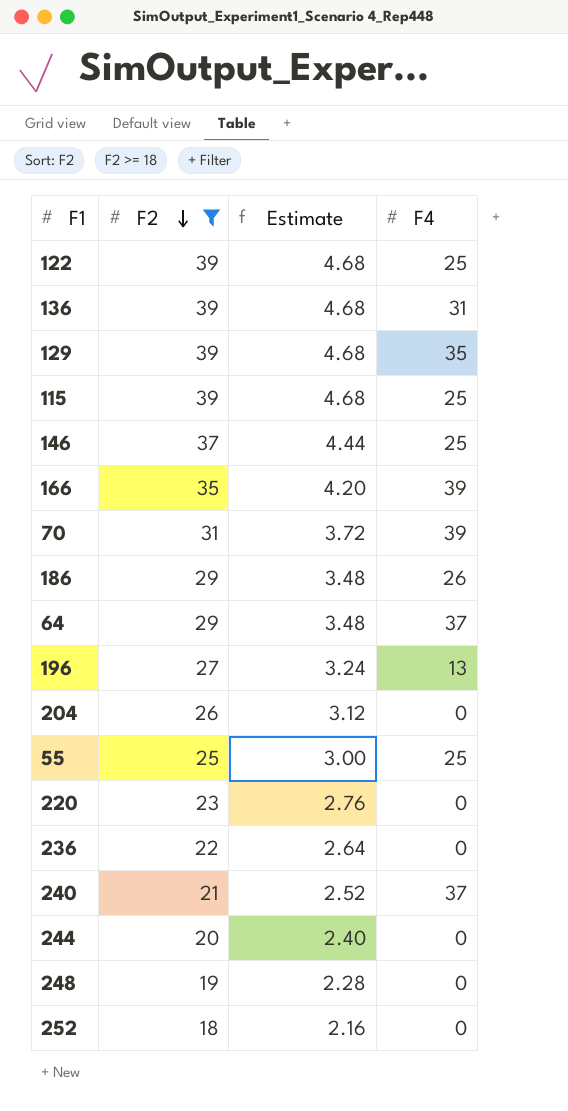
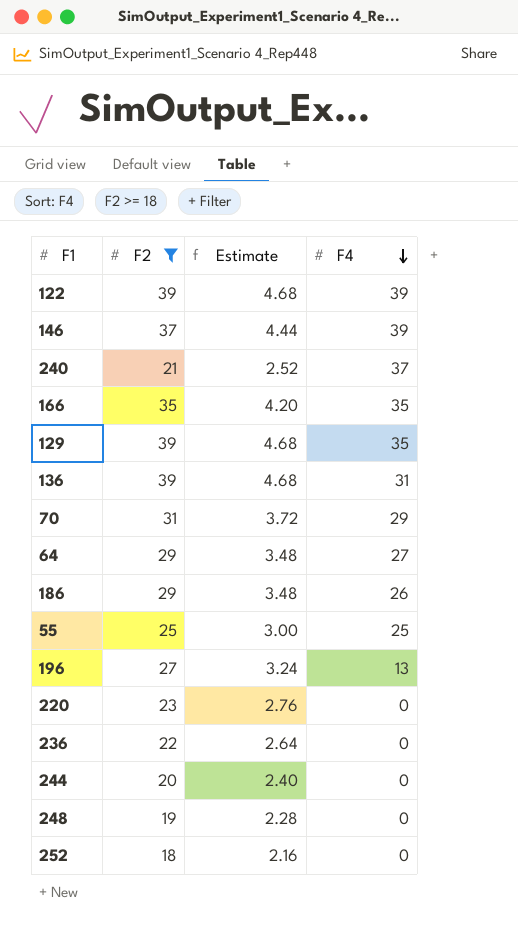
row order: F2 descending -> F4 descending
row 115: 39 | 4.68 | 25 -> none
row 204: 26 | 3.12 | 0 -> none
122 | F4: 25 -> 39
146 | F4: 25 -> 39
166 | F4: 39 -> 35
70 | F4: 39 -> 29
64 | F4: 37 -> 27

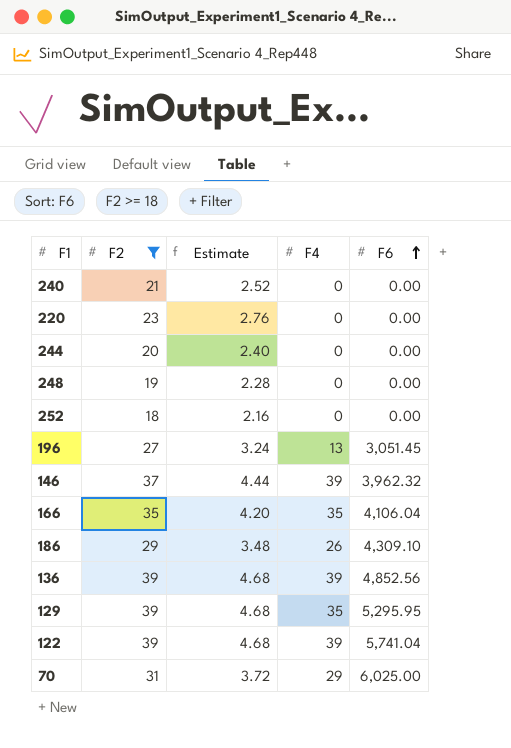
row order: F4 descending -> F6 ascending
column F6 | position: none -> 5
row 64: 29 | 3.48 | 27 -> none
row 55: 25 | 3.00 | 25 -> none
row 236: 22 | 2.64 | 0 -> none
240 | F4: 37 -> 0
136 | F4: 31 -> 39

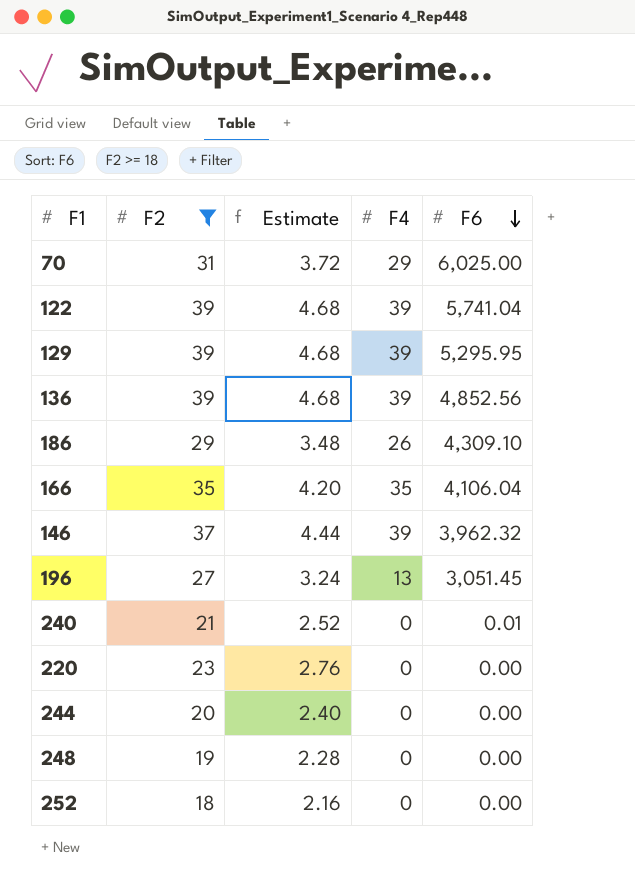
row order: F6 ascending -> F6 descending
129 | F4: 35 -> 39
240 | F6: 0.00 -> 0.01

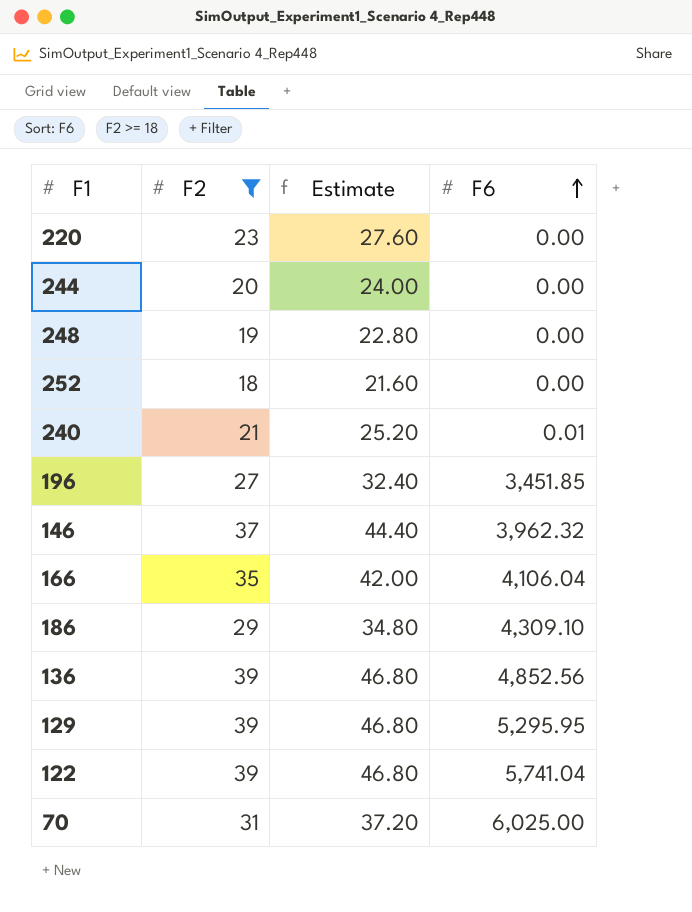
row order: F6 descending -> F6 ascending
column F4 | position: 4 -> none
column Estimate | formula: [F2] * 0.12 -> [F2] * 1.2
196 | F6: 3,051.45 -> 3,451.85

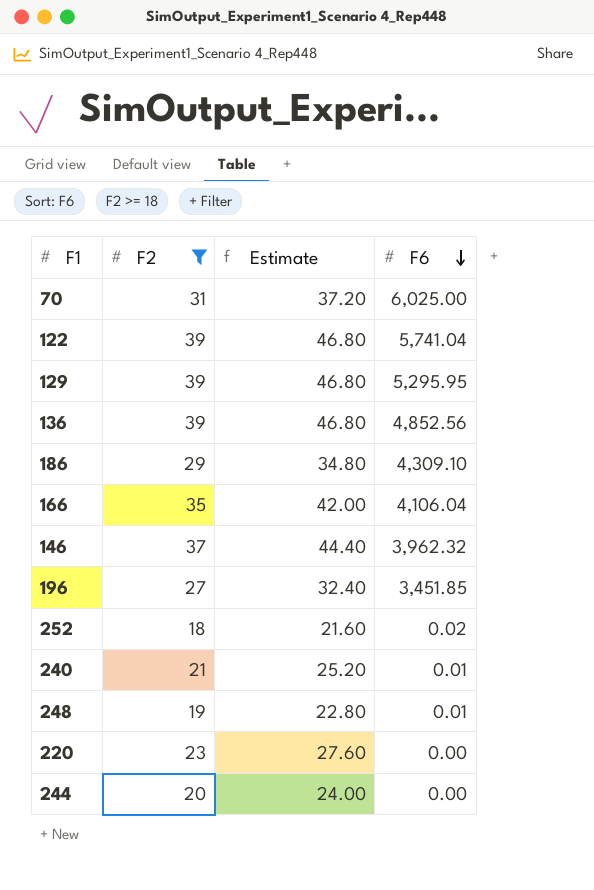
row order: F6 ascending -> F6 descending
252 | F6: 0.00 -> 0.02
248 | F6: 0.00 -> 0.01

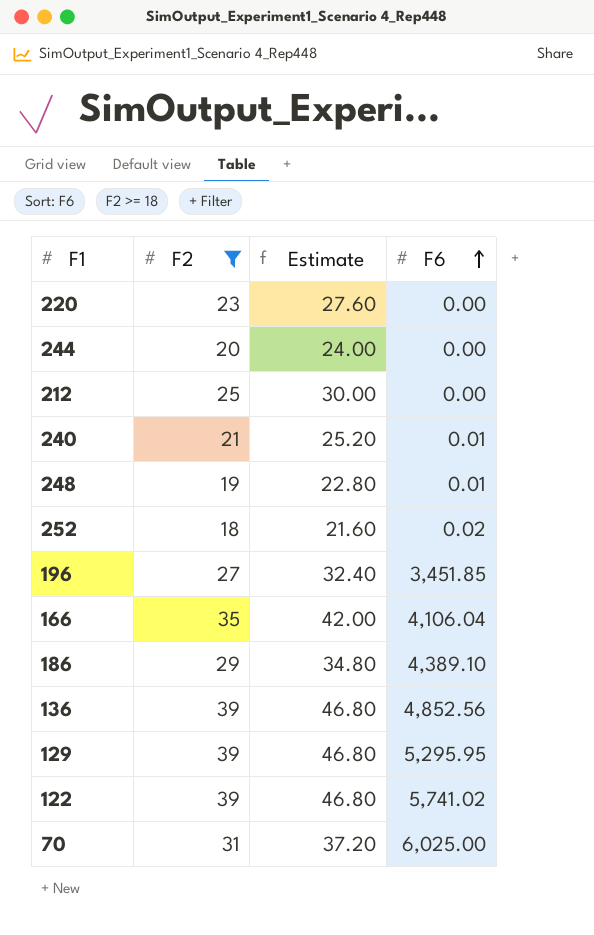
row order: F6 descending -> F6 ascending
row 146: 37 | 44.40 | 3,962.32 -> none
row 212: none -> 25 | 30.00 | 0.00
186 | F6: 4,309.10 -> 4,389.10
122 | F6: 5,741.04 -> 5,741.02

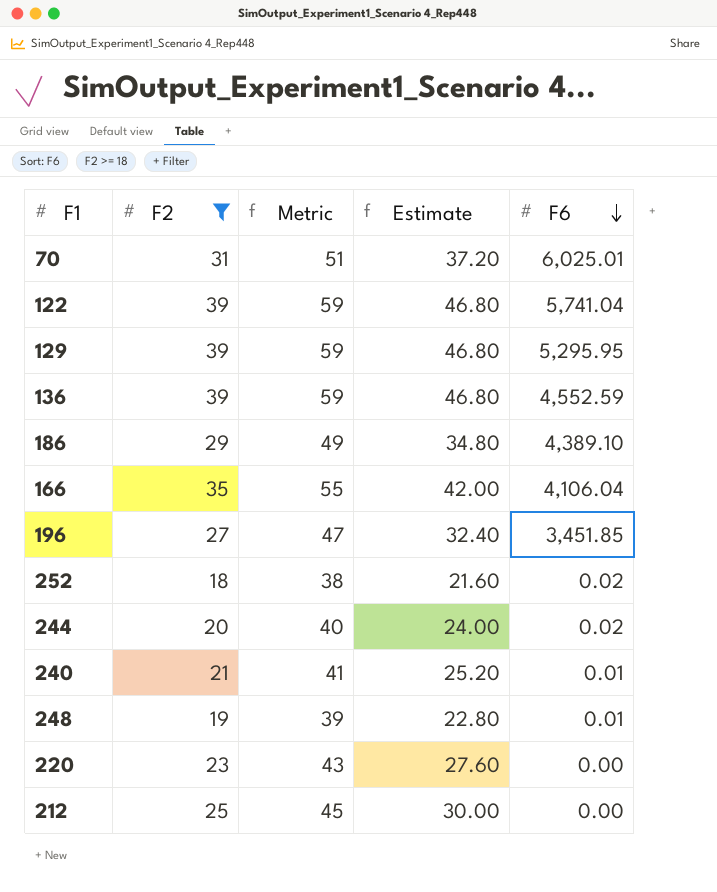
row order: F6 ascending -> F6 descending
column Metric | formula: none -> [F2] + 20
70 | F6: 6,025.00 -> 6,025.01
122 | F6: 5,741.02 -> 5,741.04
136 | F6: 4,852.56 -> 4,552.59
244 | F6: 0.00 -> 0.02

